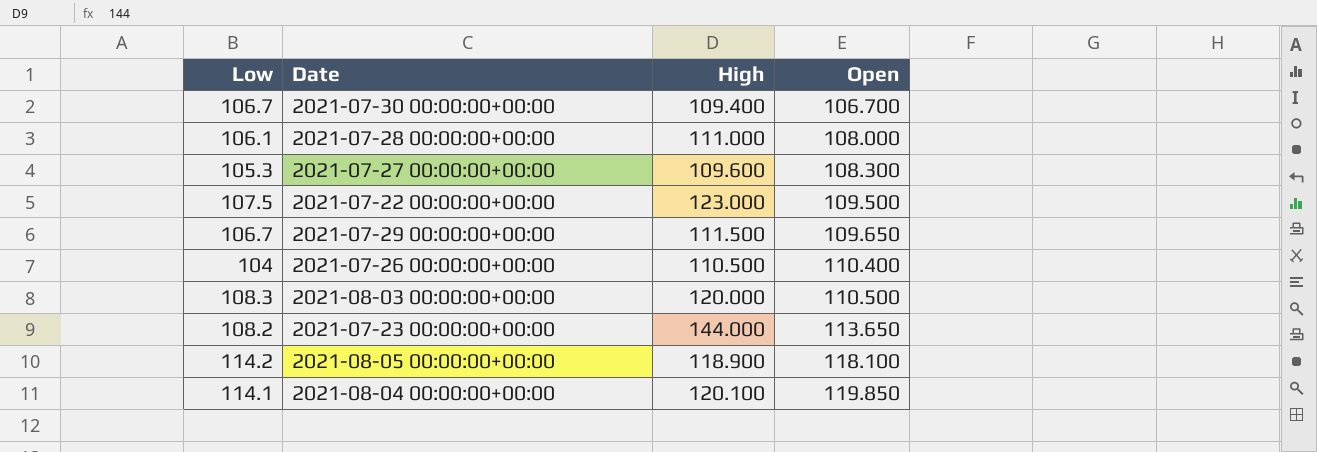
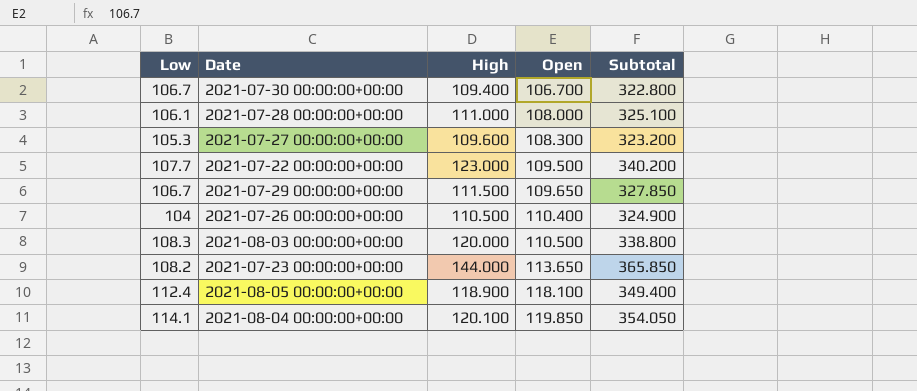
column Subtotal | formula: none -> [Low] + [High] + [Open]
2021-07-22 00:00:00+00:00 | Low: 107.5 -> 107.7
2021-08-05 00:00:00+00:00 | Low: 114.2 -> 112.4

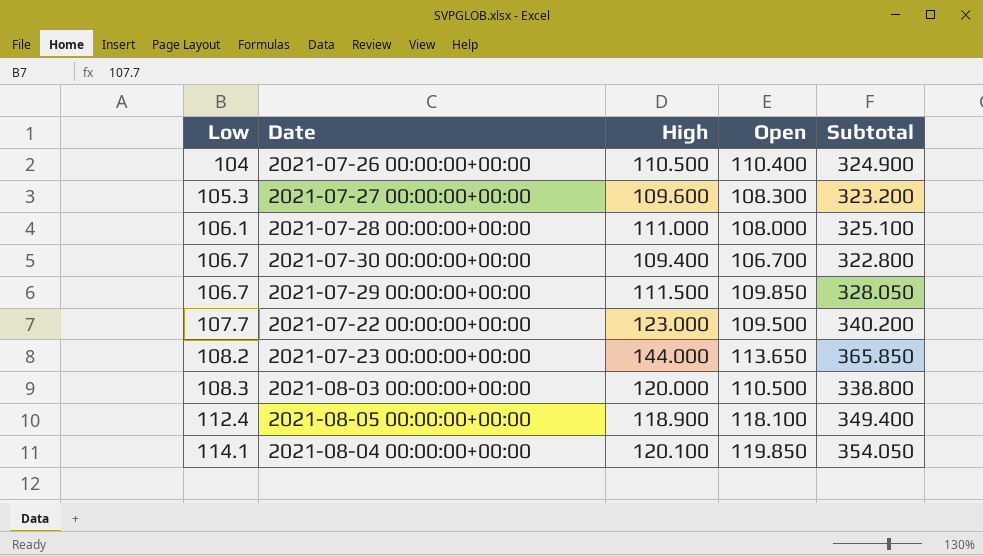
row order: Open ascending -> Low ascending
2021-07-29 00:00:00+00:00 | Open: 109.650 -> 109.850
2021-07-29 00:00:00+00:00 | Subtotal: 327.850 -> 328.050

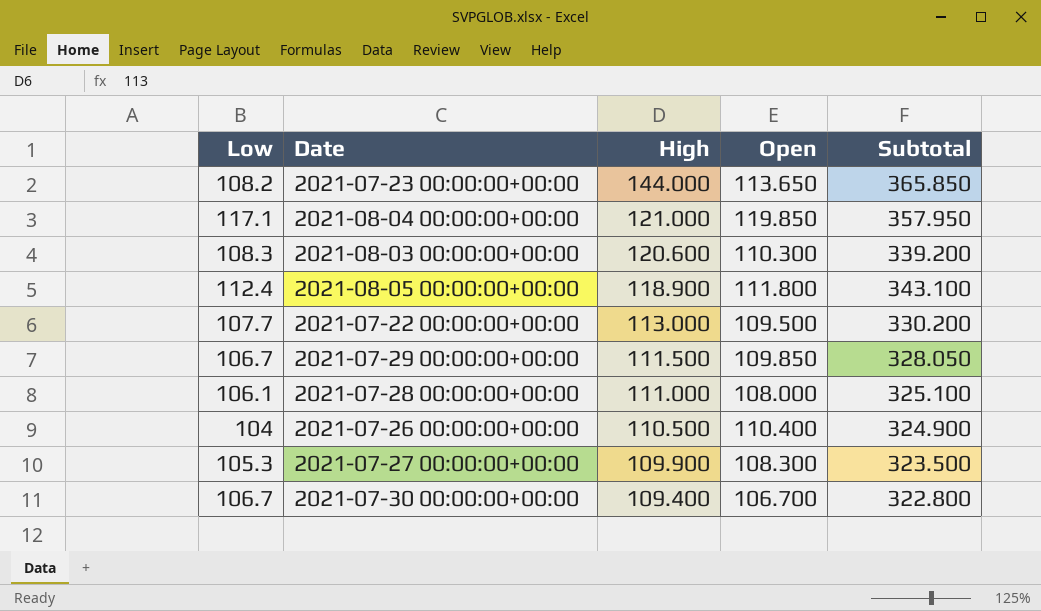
row order: Low ascending -> High descending
2021-08-04 00:00:00+00:00 | Low: 114.1 -> 117.1
2021-08-04 00:00:00+00:00 | High: 120.100 -> 121.000
2021-08-04 00:00:00+00:00 | Subtotal: 354.050 -> 357.950
2021-08-03 00:00:00+00:00 | High: 120.000 -> 120.600
2021-08-03 00:00:00+00:00 | Open: 110.500 -> 110.300
2021-08-03 00:00:00+00:00 | Subtotal: 338.800 -> 339.200
2021-08-05 00:00:00+00:00 | Open: 118.100 -> 111.800
2021-08-05 00:00:00+00:00 | Subtotal: 349.400 -> 343.100
2021-07-22 00:00:00+00:00 | High: 123.000 -> 113.000
2021-07-22 00:00:00+00:00 | Subtotal: 340.200 -> 330.200
2021-07-27 00:00:00+00:00 | High: 109.600 -> 109.900
2021-07-27 00:00:00+00:00 | Subtotal: 323.200 -> 323.500

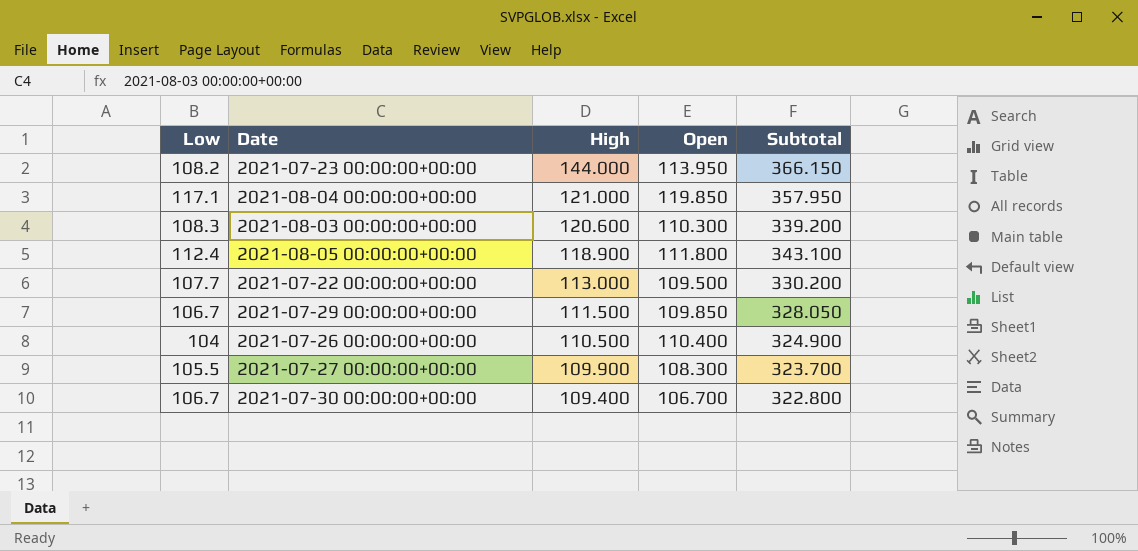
row 2021-07-28 00:00:00+00:00: 106.1 | 111.000 | 108.000 | 325.100 -> none
2021-07-23 00:00:00+00:00 | Open: 113.650 -> 113.950
2021-07-23 00:00:00+00:00 | Subtotal: 365.850 -> 366.150
2021-07-27 00:00:00+00:00 | Low: 105.3 -> 105.5
2021-07-27 00:00:00+00:00 | Subtotal: 323.500 -> 323.700

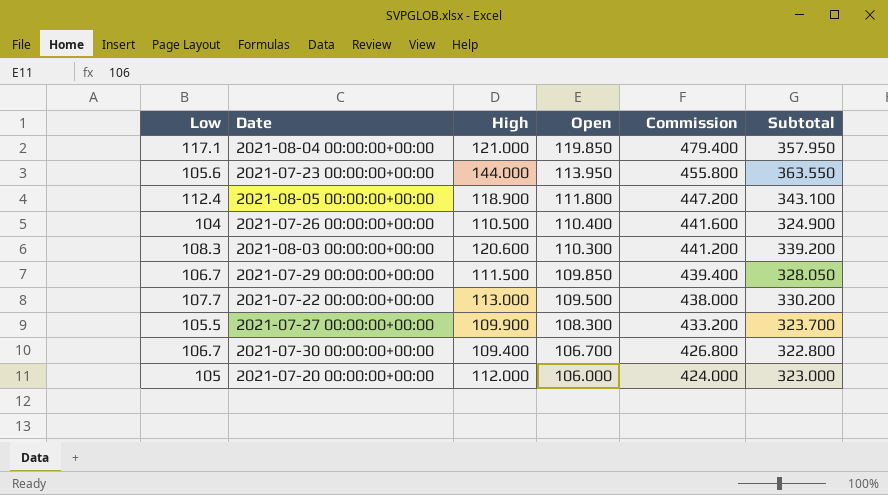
row order: High descending -> Open descending
column Commission | formula: none -> [Open] * 4
2021-07-23 00:00:00+00:00 | Low: 108.2 -> 105.6
2021-07-23 00:00:00+00:00 | Subtotal: 366.150 -> 363.550
row 2021-07-20 00:00:00+00:00: none -> 105 | 112.000 | 106.000 | 424.000 | 323.000

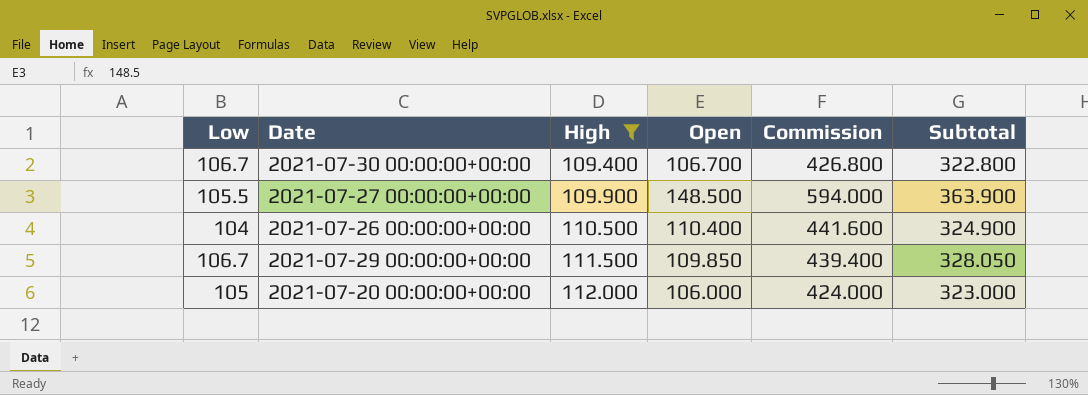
filter: none -> High <= 112.000
row order: Open descending -> High ascending
2021-07-27 00:00:00+00:00 | Open: 108.300 -> 148.500
2021-07-27 00:00:00+00:00 | Commission: 433.200 -> 594.000
2021-07-27 00:00:00+00:00 | Subtotal: 323.700 -> 363.900

